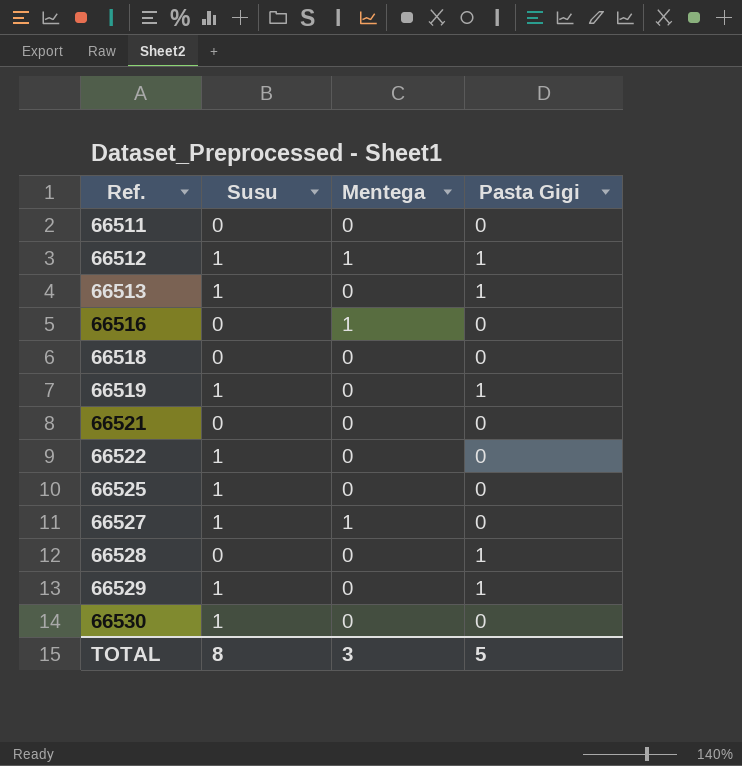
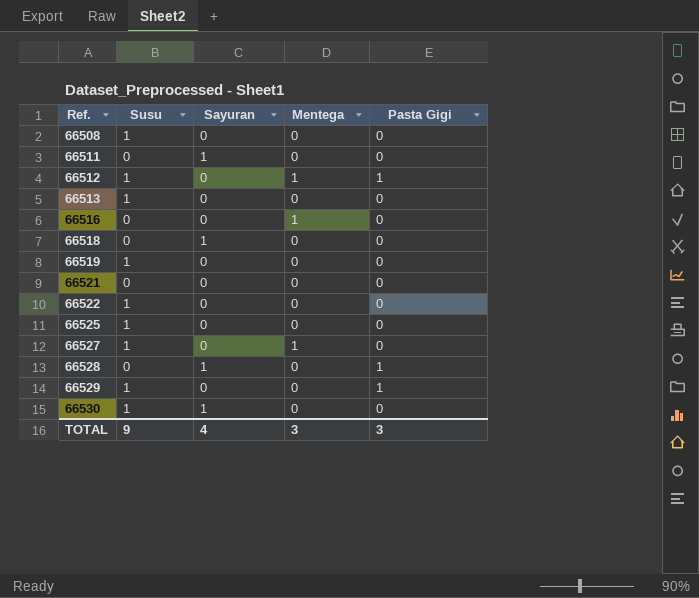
column Sayuran | position: none -> 3
row 66508: none -> 1 | 0 | 0 | 0
66513 | Pasta Gigi: 1 -> 0
66519 | Pasta Gigi: 1 -> 0
TOTAL | Susu: 8 -> 9
TOTAL | Pasta Gigi: 5 -> 3

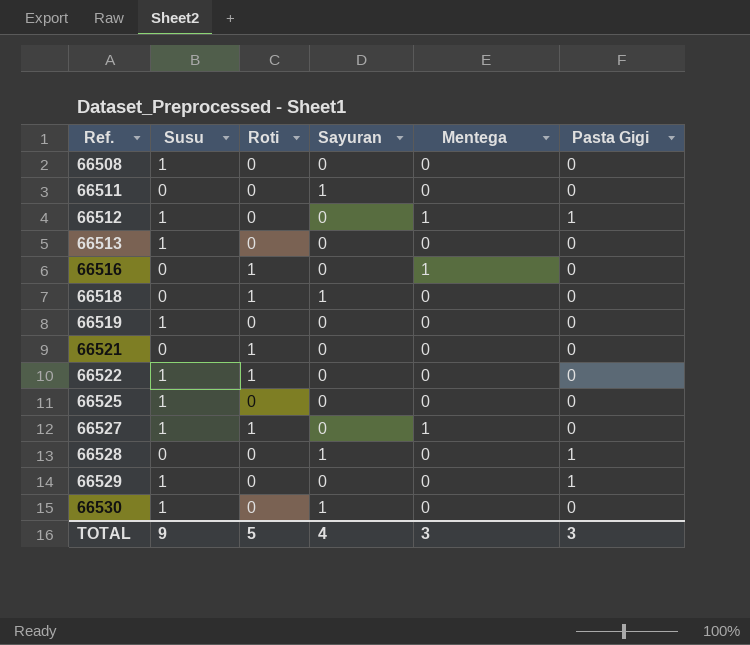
column Roti | position: none -> 3

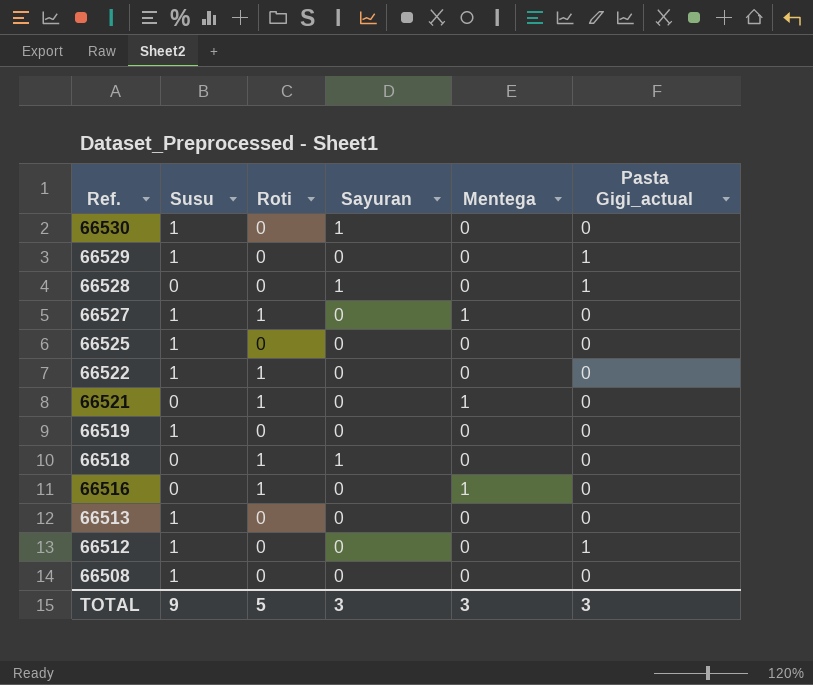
row order: Ref. ascending -> Ref. descending
column name: Pasta Gigi -> Pasta Gigi_actual
row 66511: 0 | 0 | 1 | 0 | 0 -> none
66521 | Mentega: 0 -> 1
66512 | Mentega: 1 -> 0
TOTAL | Sayuran: 4 -> 3

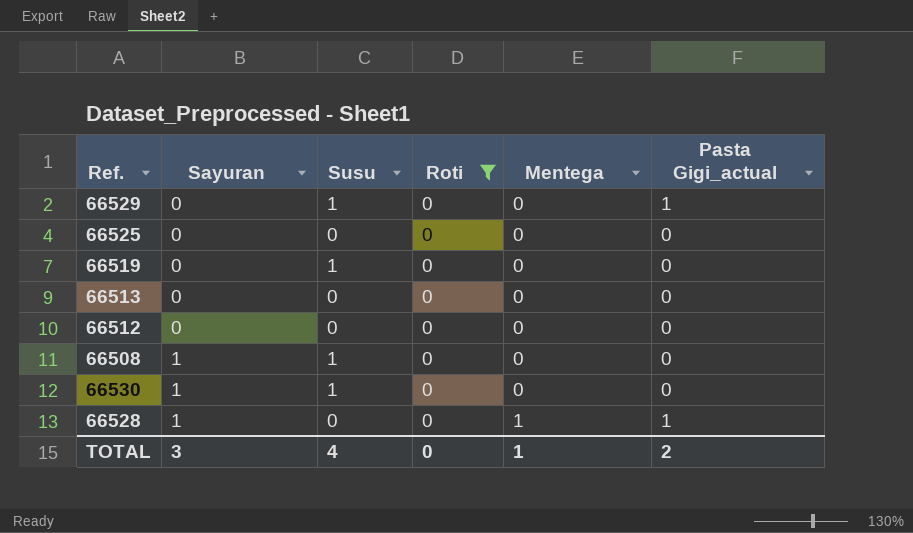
filter: none -> Roti = 0
row order: Ref. descending -> Sayuran ascending
column Sayuran | position: 4 -> 2
66525 | Susu: 1 -> 0
66513 | Susu: 1 -> 0
66512 | Susu: 1 -> 0
66512 | Pasta Gigi_actual: 1 -> 0
66508 | Sayuran: 0 -> 1
66528 | Mentega: 0 -> 1
TOTAL | Susu: 9 -> 4
TOTAL | Roti: 5 -> 0
TOTAL | Mentega: 3 -> 1
TOTAL | Pasta Gigi_actual: 3 -> 2

